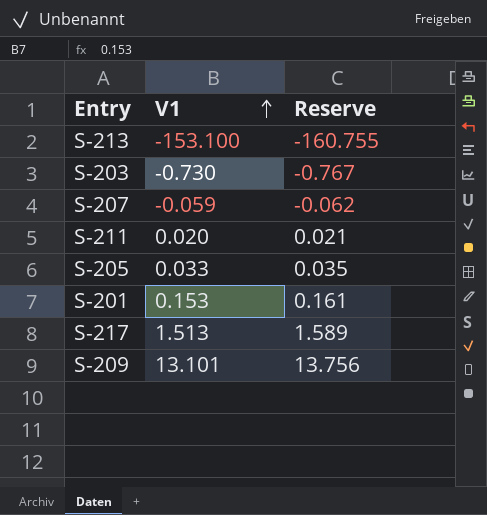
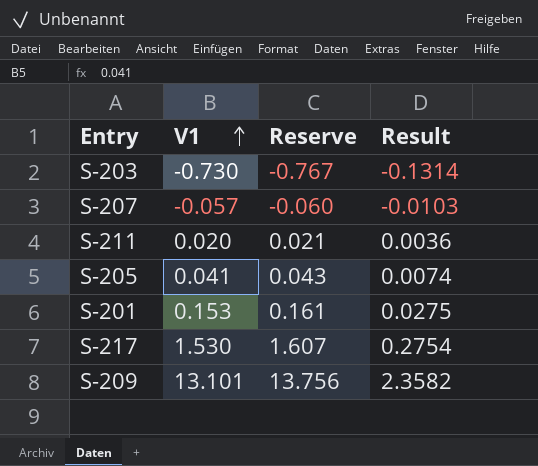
column Result | formula: none -> [V1] * 0.18
row S-213: -153.100 | -160.755 -> none
S-207 | V1: -0.059 -> -0.057
S-207 | Reserve: -0.062 -> -0.060
S-205 | V1: 0.033 -> 0.041
S-205 | Reserve: 0.035 -> 0.043
S-217 | V1: 1.513 -> 1.530
S-217 | Reserve: 1.589 -> 1.607

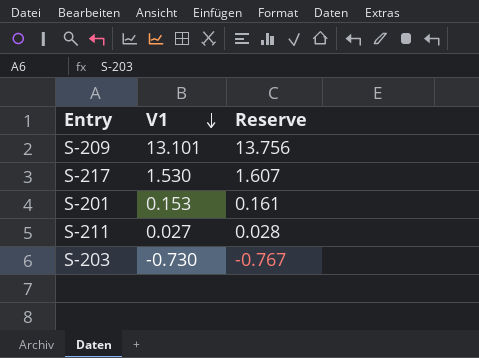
row order: V1 ascending -> V1 descending
column Result | formula: [V1] * 0.18 -> none
row S-207: -0.057 | -0.060 | -0.0103 -> none
row S-205: 0.041 | 0.043 | 0.0074 -> none
S-211 | V1: 0.020 -> 0.027
S-211 | Reserve: 0.021 -> 0.028

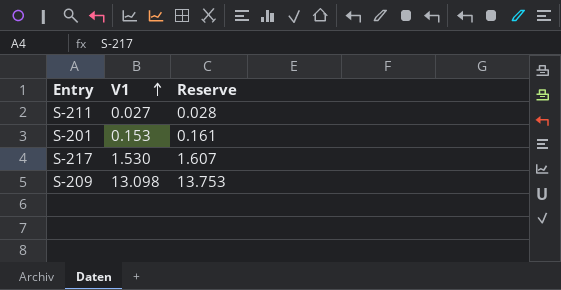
row order: V1 descending -> V1 ascending
row S-203: -0.730 | -0.767 -> none
S-209 | V1: 13.101 -> 13.098
S-209 | Reserve: 13.756 -> 13.753

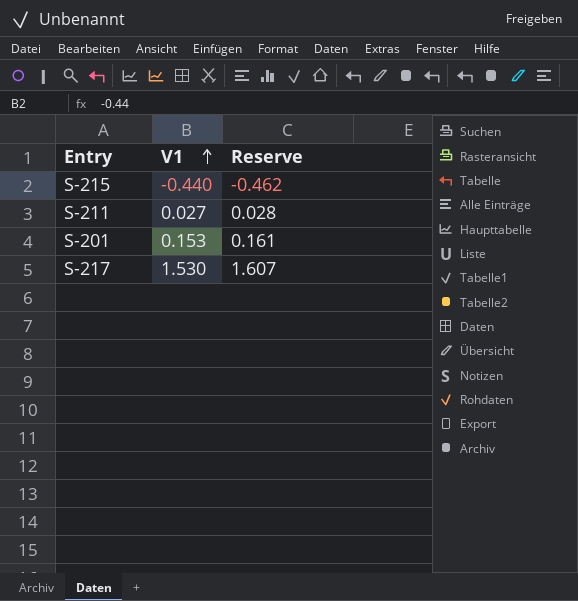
row S-209: 13.098 | 13.753 -> none
row S-215: none -> -0.440 | -0.462

